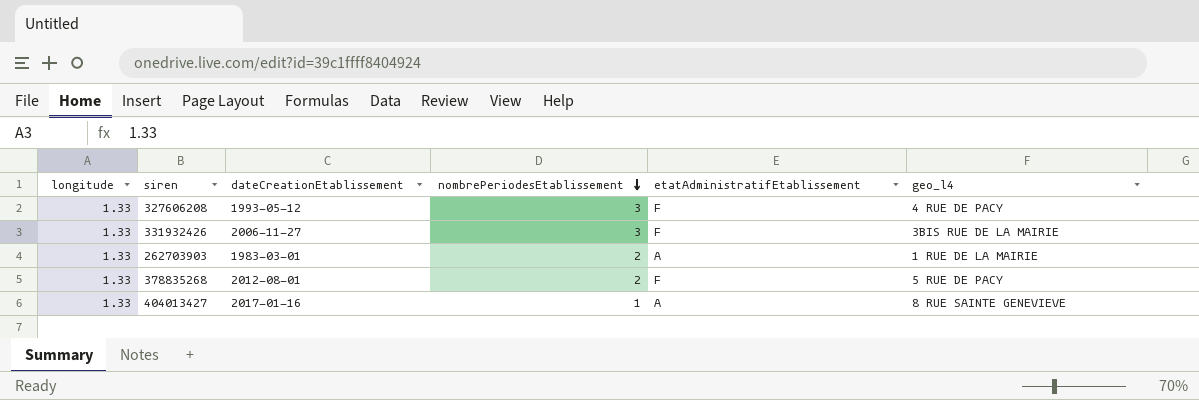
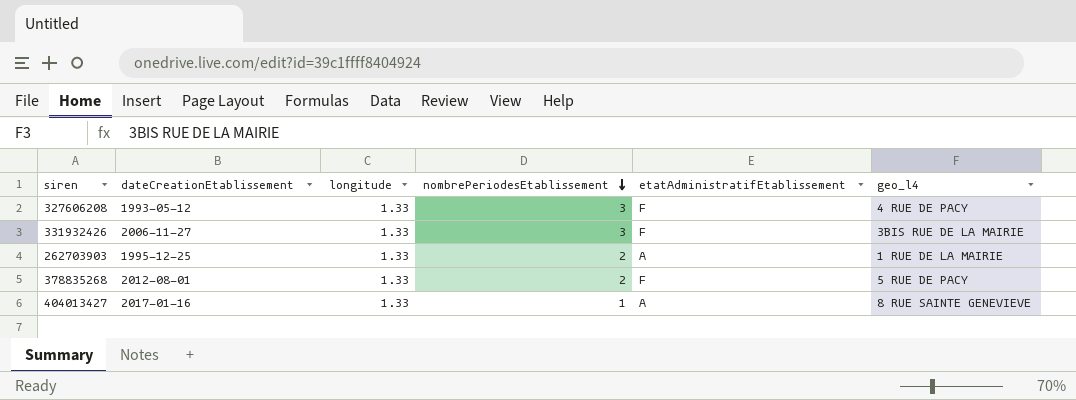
column longitude | position: 1 -> 3
262703903 | dateCreationEtablissement: 1983-03-01 -> 1995-12-25

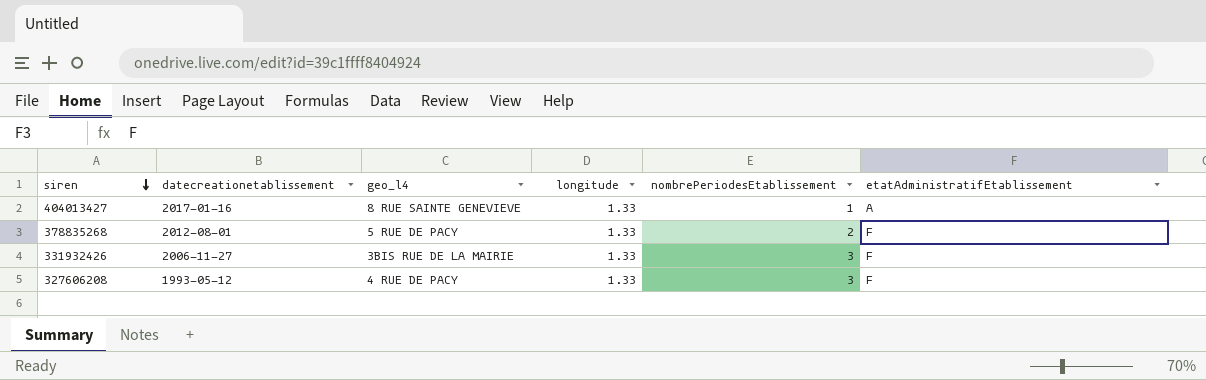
row order: nombrePeriodesEtablissement descending -> siren descending
column name: dateCreationEtablissement -> datecreationetablissement
column geo_l4 | position: 6 -> 3
row 262703903: 1995-12-25 | 1.33 | 2 | A | 1 RUE DE LA MAIRIE -> none

